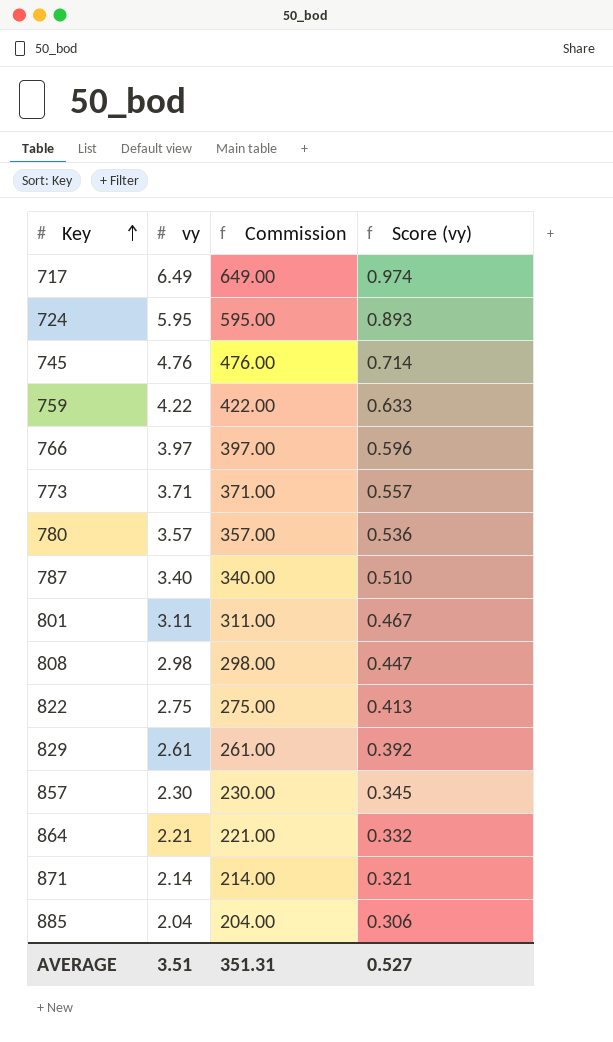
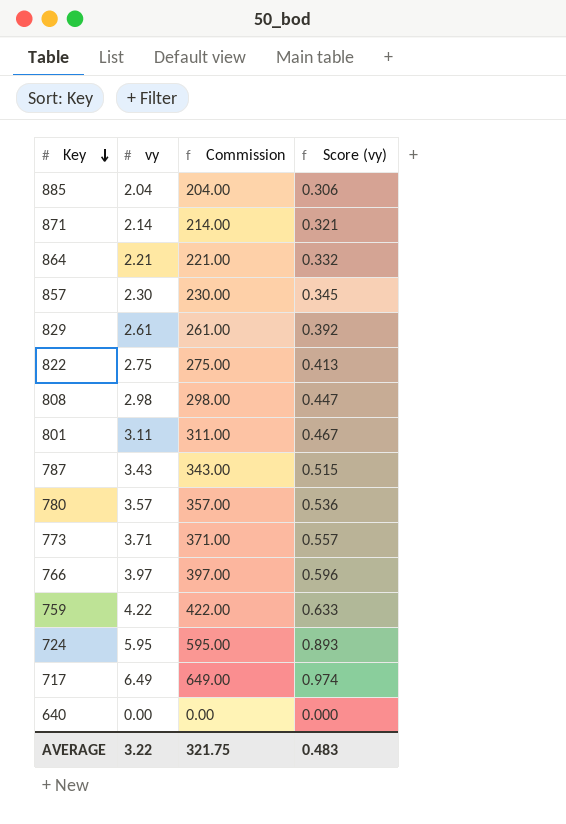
row order: Key ascending -> Key descending
row 745: 4.76 | 476.00 | 0.714 -> none
787 | vy: 3.40 -> 3.43
787 | Commission: 340.00 -> 343.00
787 | Score (vy): 0.510 -> 0.515
row 640: none -> 0.00 | 0.00 | 0.000
AVERAGE | vy: 3.51 -> 3.22
AVERAGE | Commission: 351.31 -> 321.75
AVERAGE | Score (vy): 0.527 -> 0.483

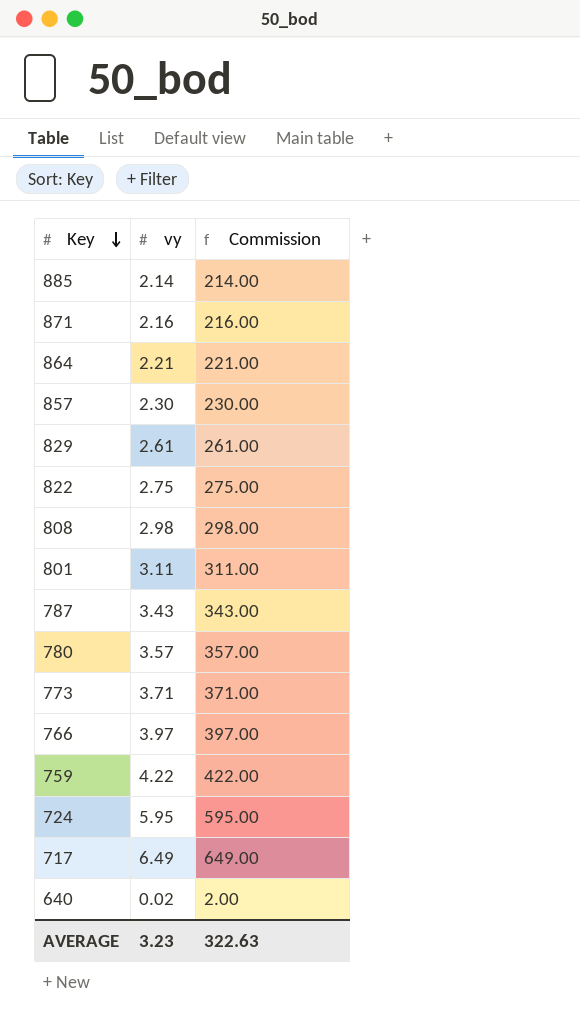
column Score (vy) | formula: [vy] * 0.15 -> none
885 | vy: 2.04 -> 2.14
885 | Commission: 204.00 -> 214.00
871 | vy: 2.14 -> 2.16
871 | Commission: 214.00 -> 216.00
640 | vy: 0.00 -> 0.02
640 | Commission: 0.00 -> 2.00
AVERAGE | vy: 3.22 -> 3.23
AVERAGE | Commission: 321.75 -> 322.63

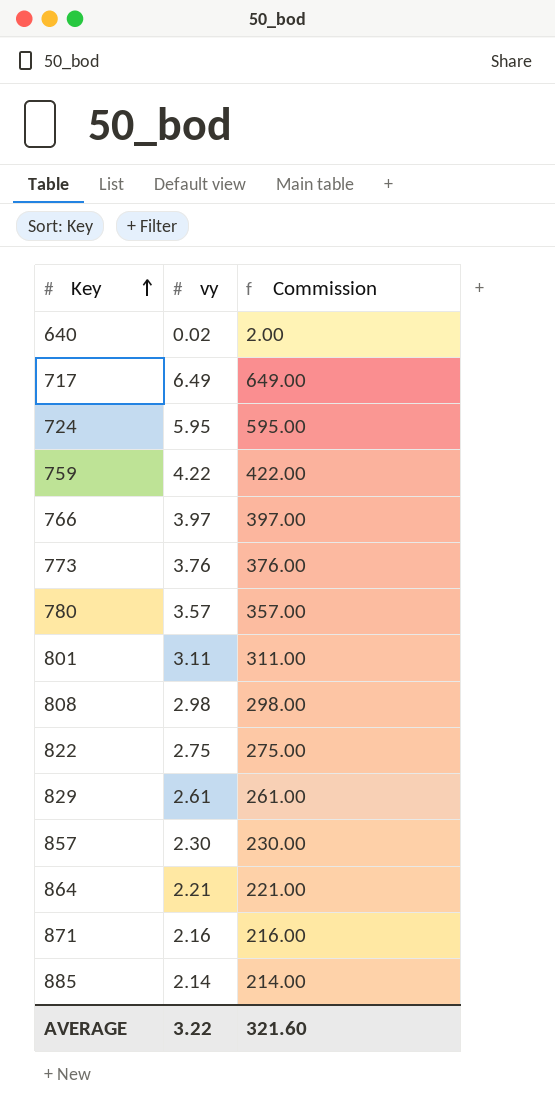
row order: Key descending -> Key ascending
row 787: 3.43 | 343.00 -> none
773 | vy: 3.71 -> 3.76
773 | Commission: 371.00 -> 376.00
AVERAGE | vy: 3.23 -> 3.22
AVERAGE | Commission: 322.63 -> 321.60

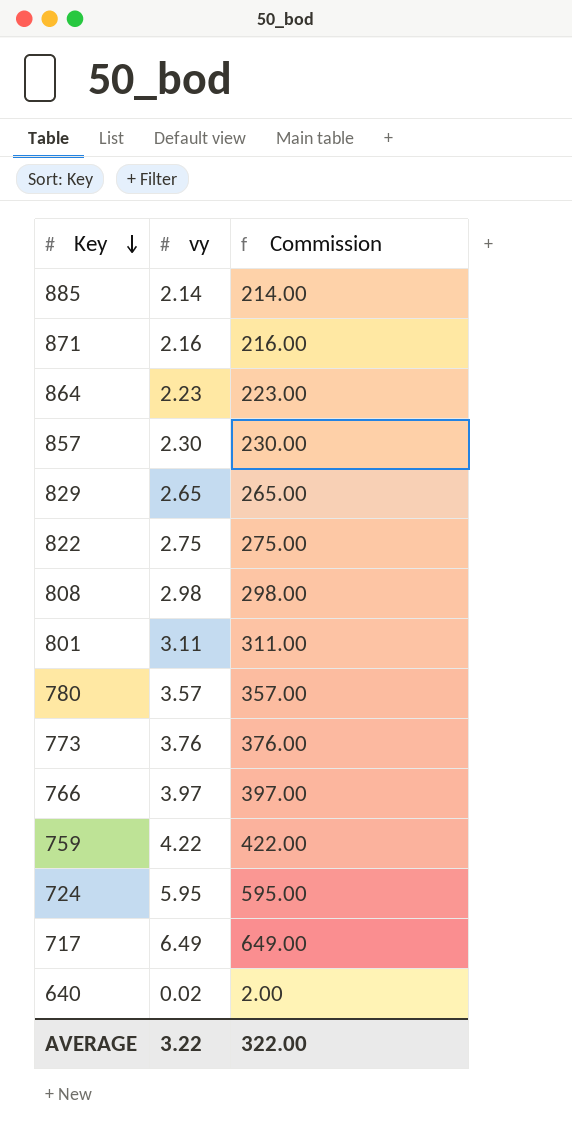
row order: Key ascending -> Key descending
864 | vy: 2.21 -> 2.23
864 | Commission: 221.00 -> 223.00
829 | vy: 2.61 -> 2.65
829 | Commission: 261.00 -> 265.00
AVERAGE | Commission: 321.60 -> 322.00

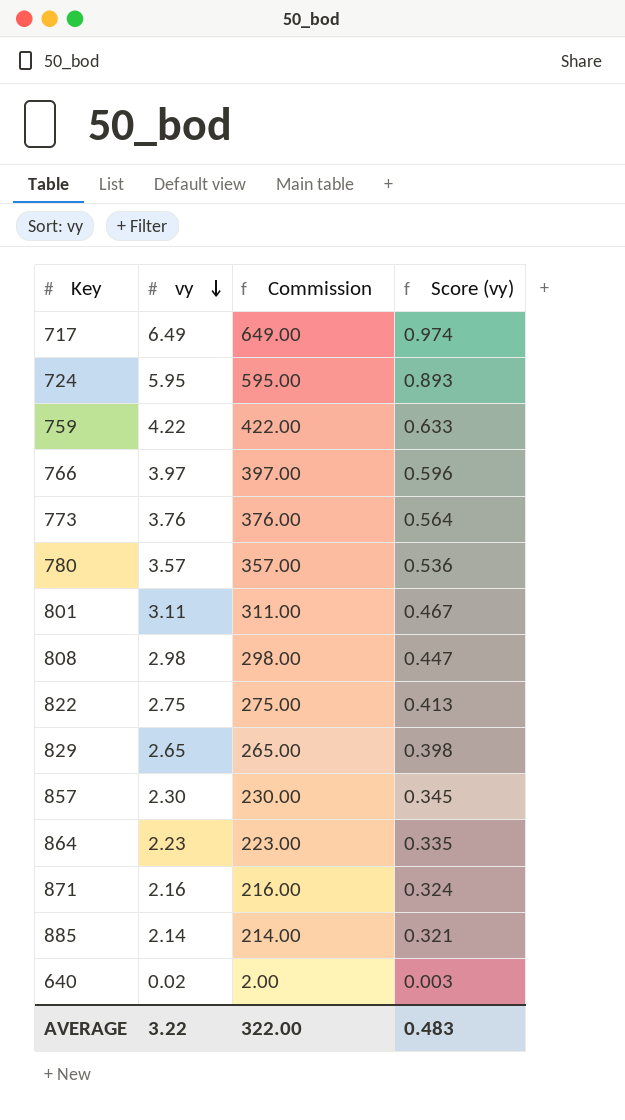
row order: Key descending -> vy descending
column Score (vy) | formula: none -> [vy] * 0.15

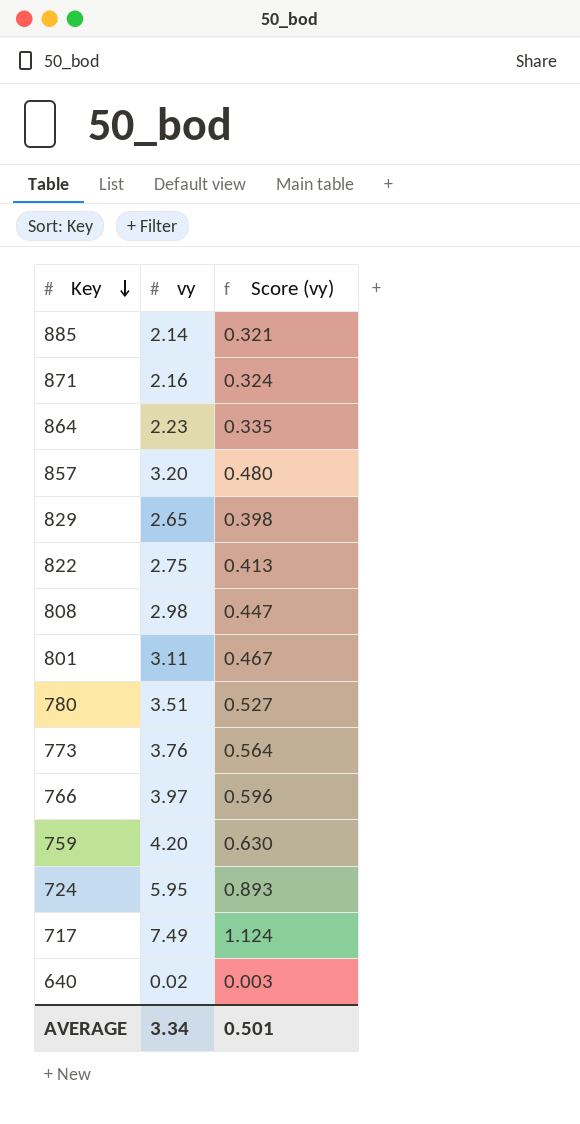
row order: vy descending -> Key descending
column Commission | formula: [vy] * 100 -> none
857 | vy: 2.30 -> 3.20
857 | Score (vy): 0.345 -> 0.480
780 | vy: 3.57 -> 3.51
780 | Score (vy): 0.536 -> 0.527
759 | vy: 4.22 -> 4.20
759 | Score (vy): 0.633 -> 0.630
717 | vy: 6.49 -> 7.49
717 | Score (vy): 0.974 -> 1.124
AVERAGE | vy: 3.22 -> 3.34
AVERAGE | Score (vy): 0.483 -> 0.501

